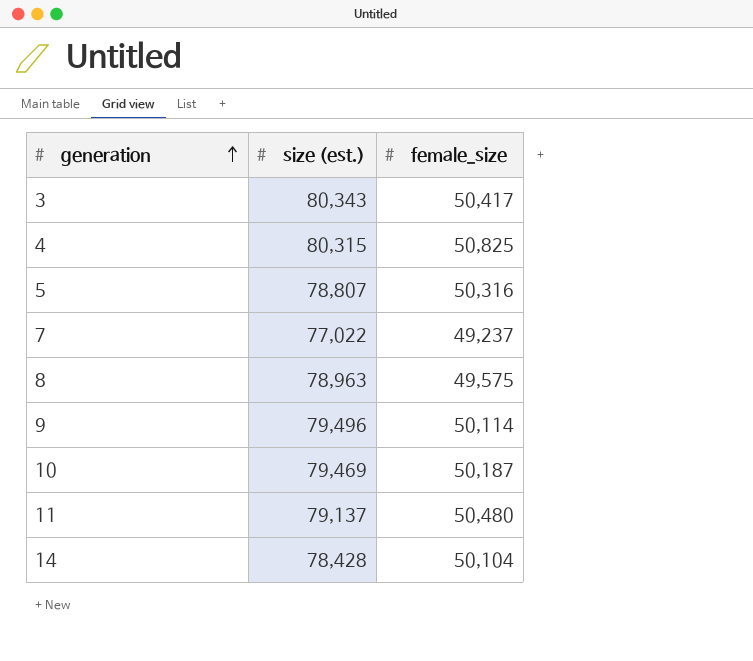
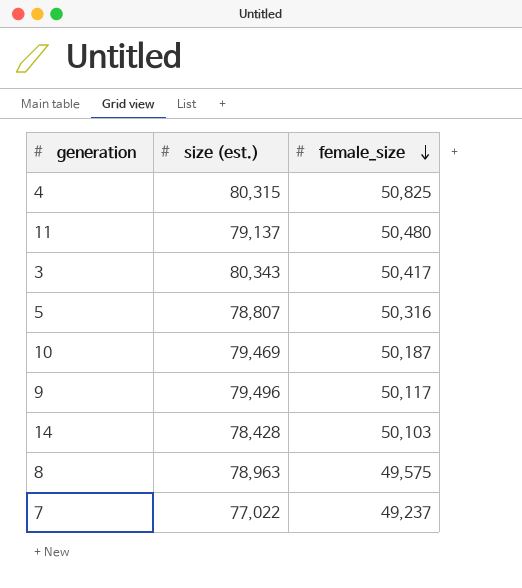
row order: generation ascending -> female_size descending
9 | female_size: 50,114 -> 50,117
14 | female_size: 50,104 -> 50,103

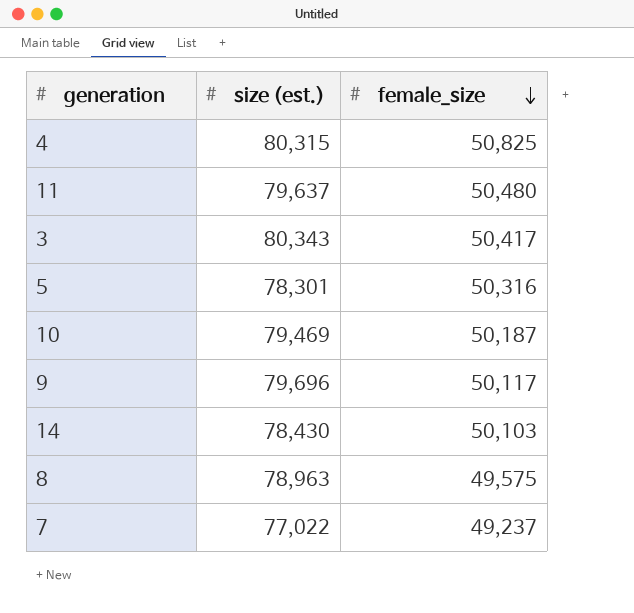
11 | size (est.): 79,137 -> 79,637
5 | size (est.): 78,807 -> 78,301
9 | size (est.): 79,496 -> 79,696
14 | size (est.): 78,428 -> 78,430

